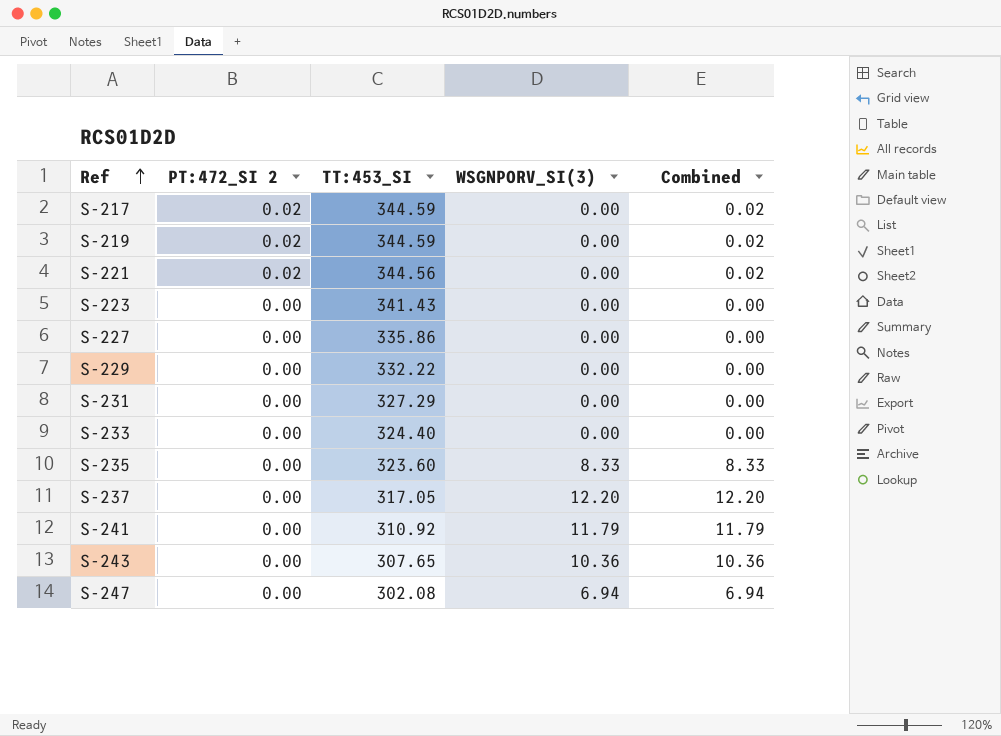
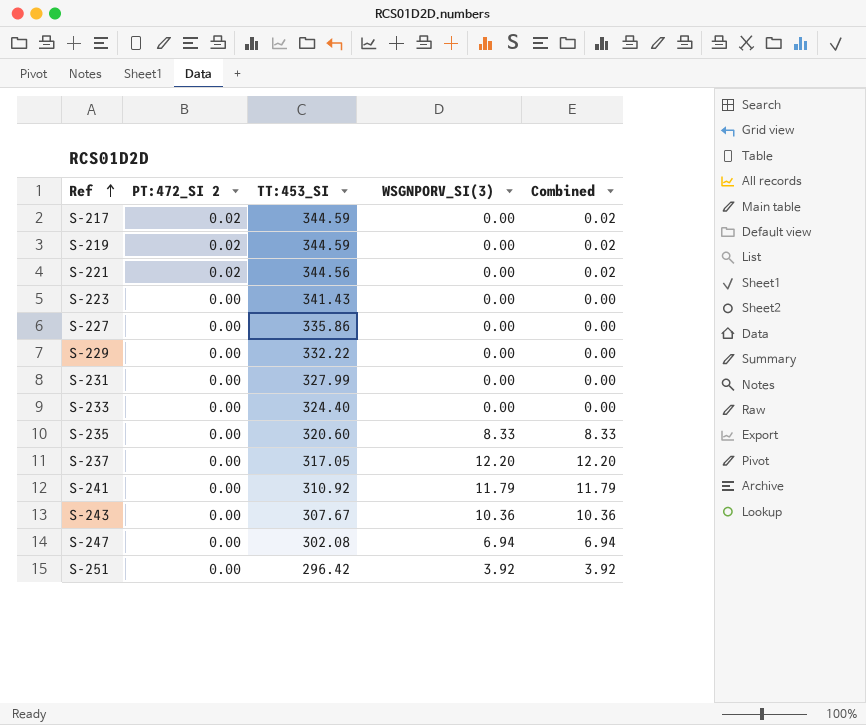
S-231 | TT:453_SI: 327.29 -> 327.99
S-235 | TT:453_SI: 323.60 -> 320.60
S-243 | TT:453_SI: 307.65 -> 307.67
row S-251: none -> 0.00 | 296.42 | 3.92 | 3.92

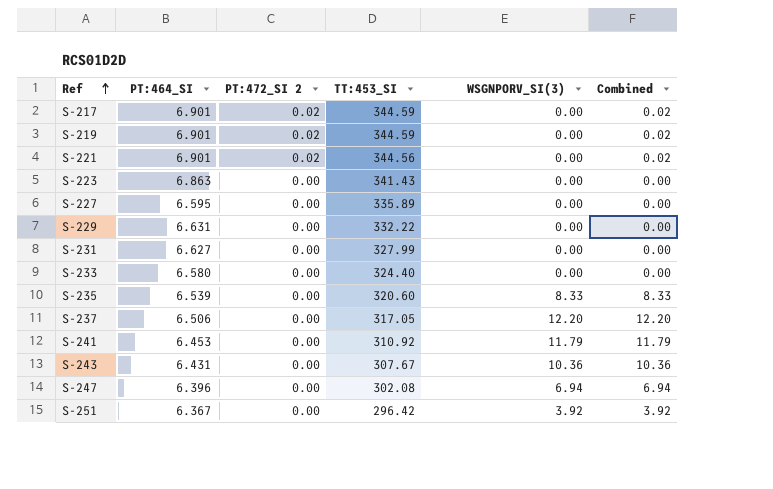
column PT:464_SI | position: none -> 2
S-227 | TT:453_SI: 335.86 -> 335.89

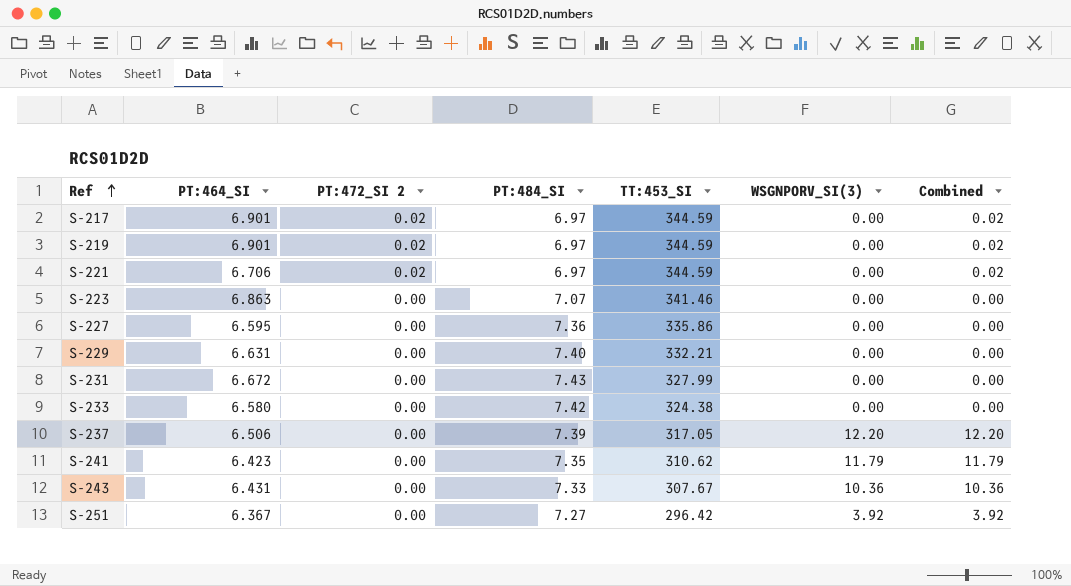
column PT:484_SI | position: none -> 4
row S-235: 6.539 | 0.00 | 320.60 | 8.33 | 8.33 -> none
row S-247: 6.396 | 0.00 | 302.08 | 6.94 | 6.94 -> none
S-221 | PT:464_SI: 6.901 -> 6.706
S-221 | TT:453_SI: 344.56 -> 344.59
S-223 | TT:453_SI: 341.43 -> 341.46
S-227 | TT:453_SI: 335.89 -> 335.86
S-229 | TT:453_SI: 332.22 -> 332.21
S-231 | PT:464_SI: 6.627 -> 6.672
S-233 | TT:453_SI: 324.40 -> 324.38
S-241 | PT:464_SI: 6.453 -> 6.423
S-241 | TT:453_SI: 310.92 -> 310.62

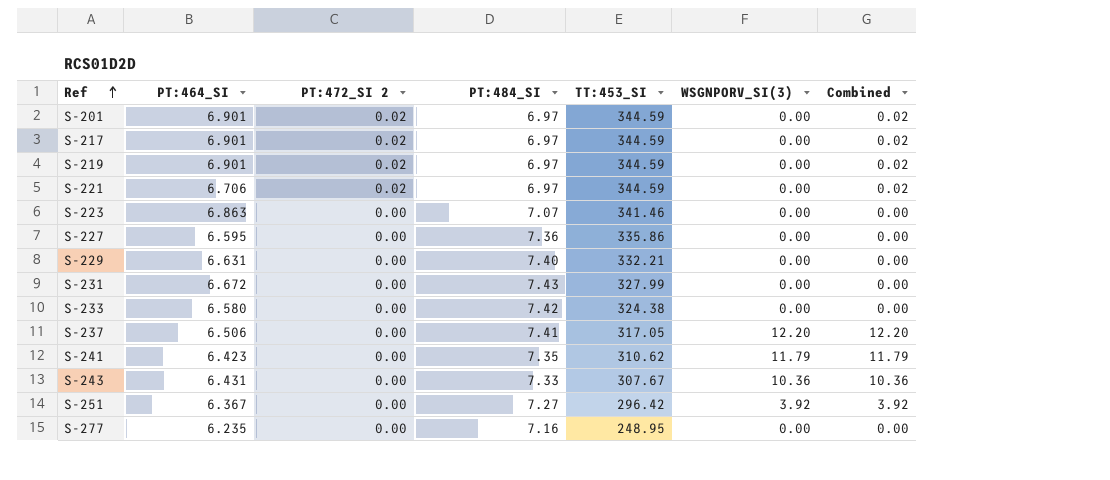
row S-201: none -> 6.901 | 0.02 | 6.97 | 344.59 | 0.00 | 0.02
S-237 | PT:484_SI: 7.39 -> 7.41
row S-277: none -> 6.235 | 0.00 | 7.16 | 248.95 | 0.00 | 0.00

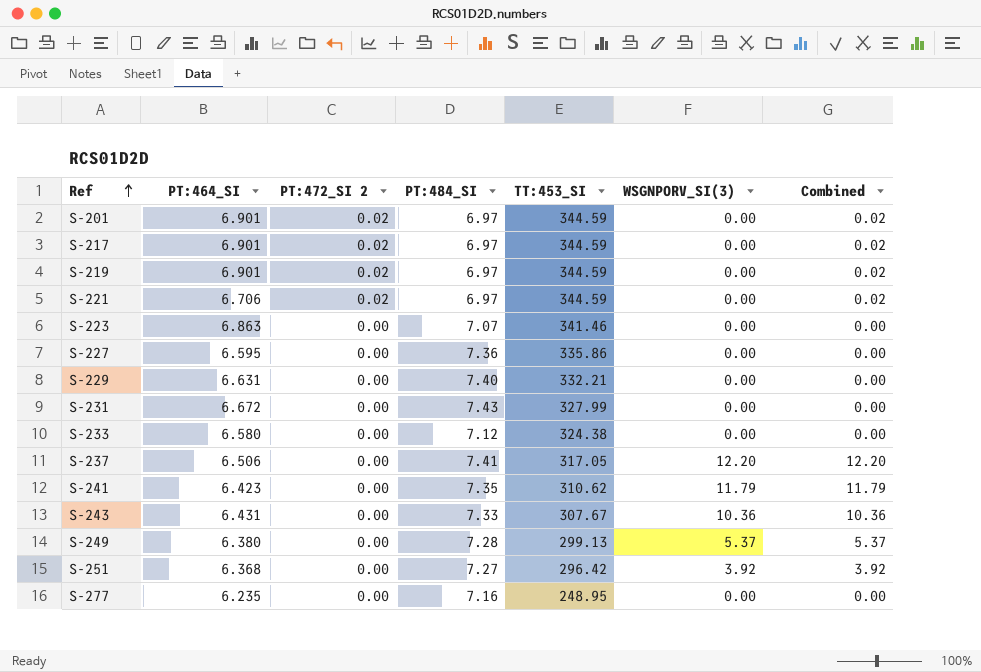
S-233 | PT:484_SI: 7.42 -> 7.12
row S-249: none -> 6.380 | 0.00 | 7.28 | 299.13 | 5.37 | 5.37
S-251 | PT:464_SI: 6.367 -> 6.368

